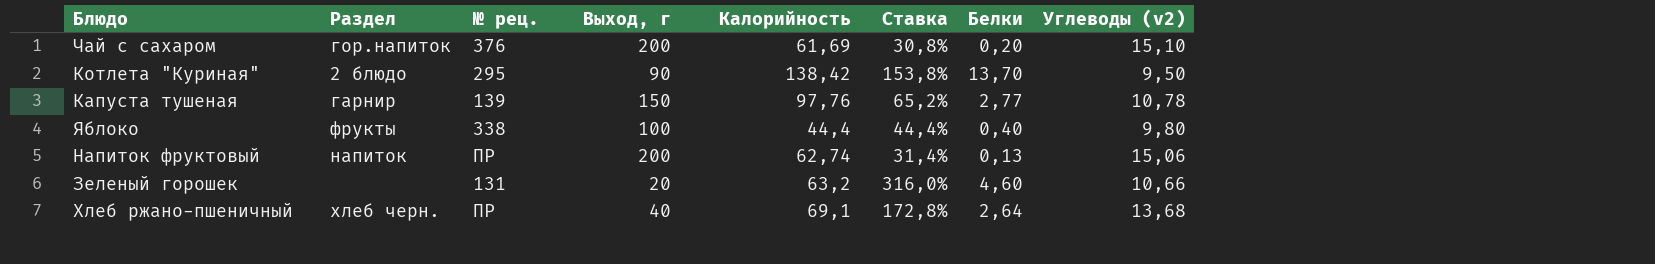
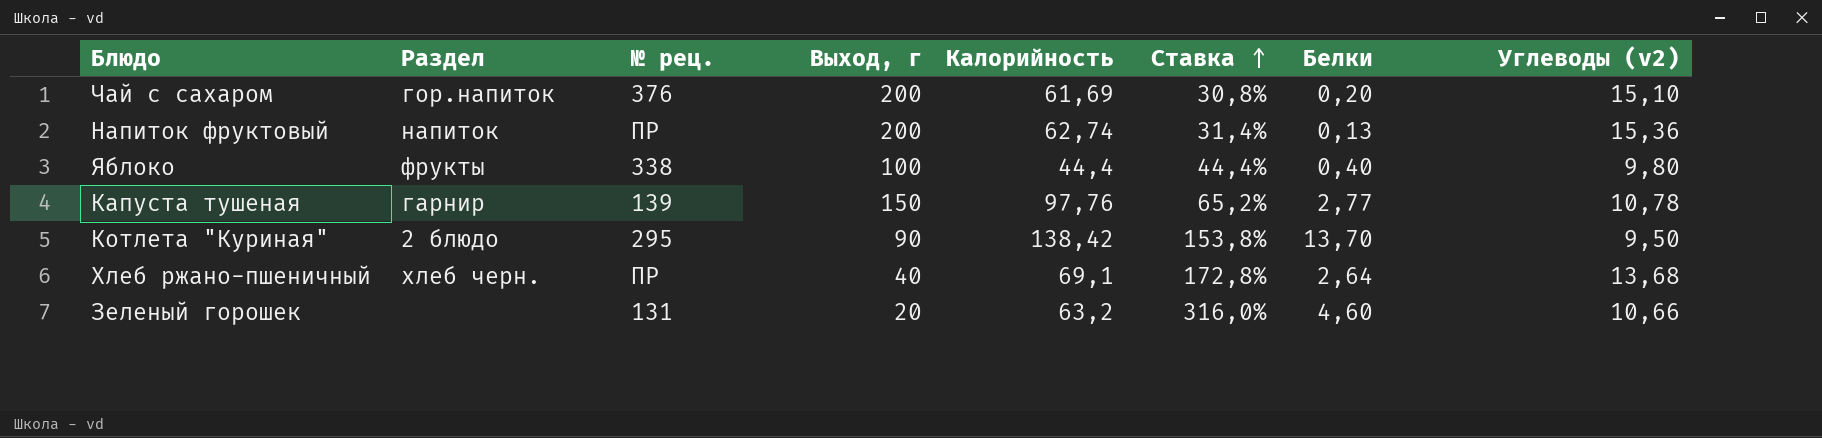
row order: none -> Ставка ascending
Напиток фруктовый | Углеводы (v2): 15,06 -> 15,36

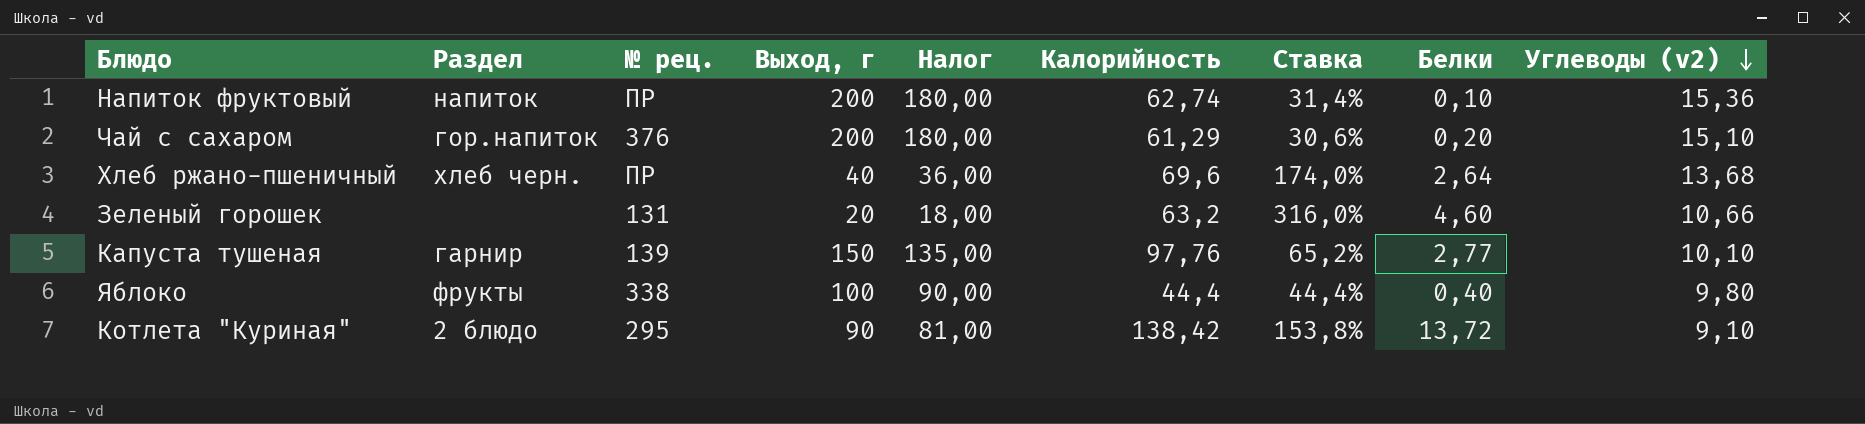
row order: Ставка ascending -> Углеводы (v2) descending
column Налог | formula: none -> [Выход, г] * 0,9
Напиток фруктовый | Белки: 0,13 -> 0,10
Чай с сахаром | Калорийность: 61,69 -> 61,29
Чай с сахаром | Ставка: 30,8% -> 30,6%
Хлеб ржано-пшеничный | Калорийность: 69,1 -> 69,6
Хлеб ржано-пшеничный | Ставка: 172,8% -> 174,0%
Капуста тушеная | Углеводы (v2): 10,78 -> 10,10
Котлета "Куриная" | Белки: 13,70 -> 13,72
Котлета "Куриная" | Углеводы (v2): 9,50 -> 9,10

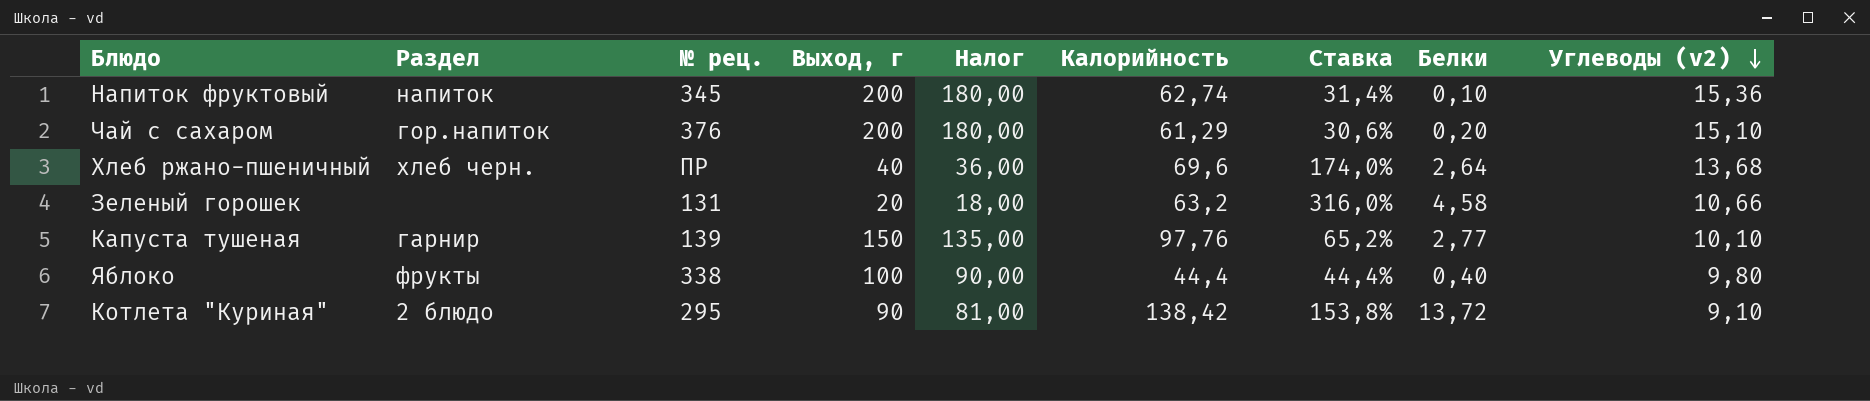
Напиток фруктовый | № рец.: ПР -> 345
Зеленый горошек | Белки: 4,60 -> 4,58

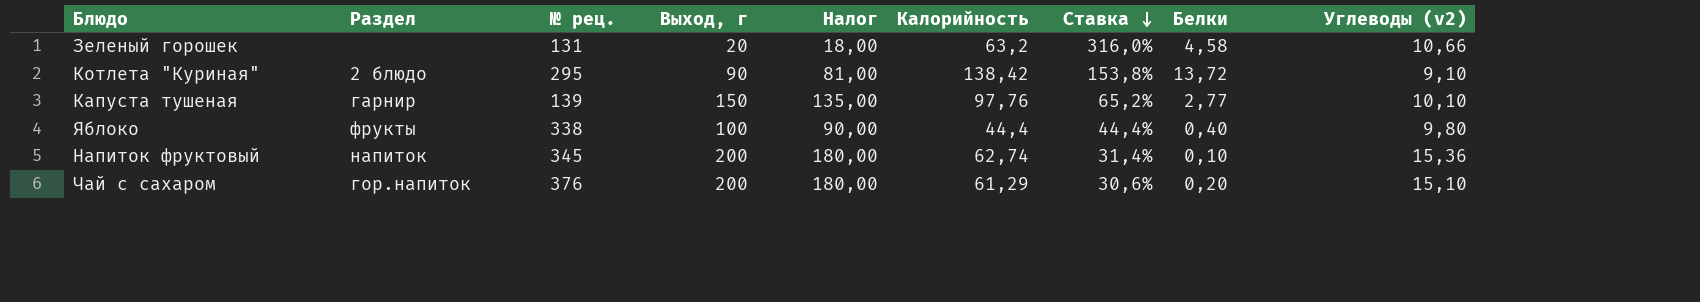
row order: Углеводы (v2) descending -> Ставка descending
row Хлеб ржано-пшеничный: хлеб черн. | ПР | 40 | 36,00 | 69,6 | 174,0% | 2,64 | 13,68 -> none

